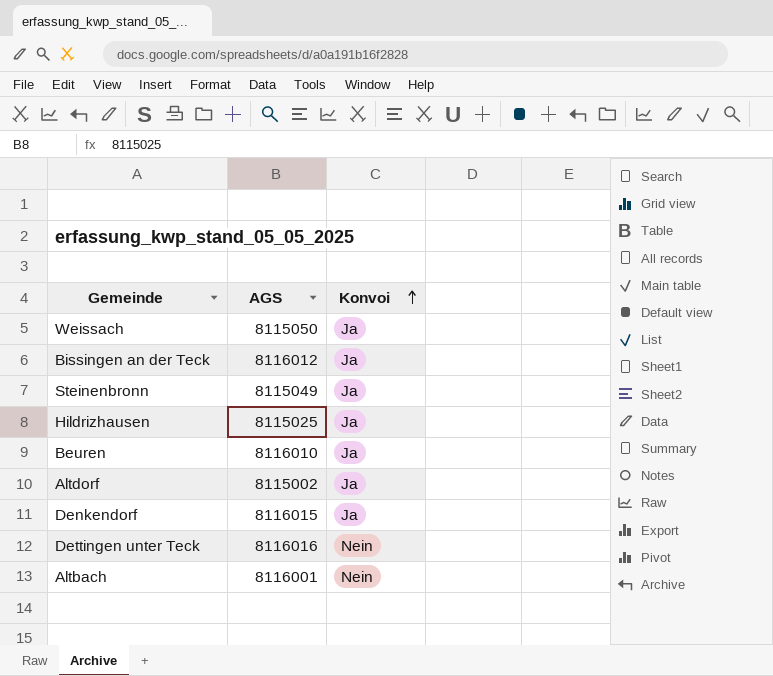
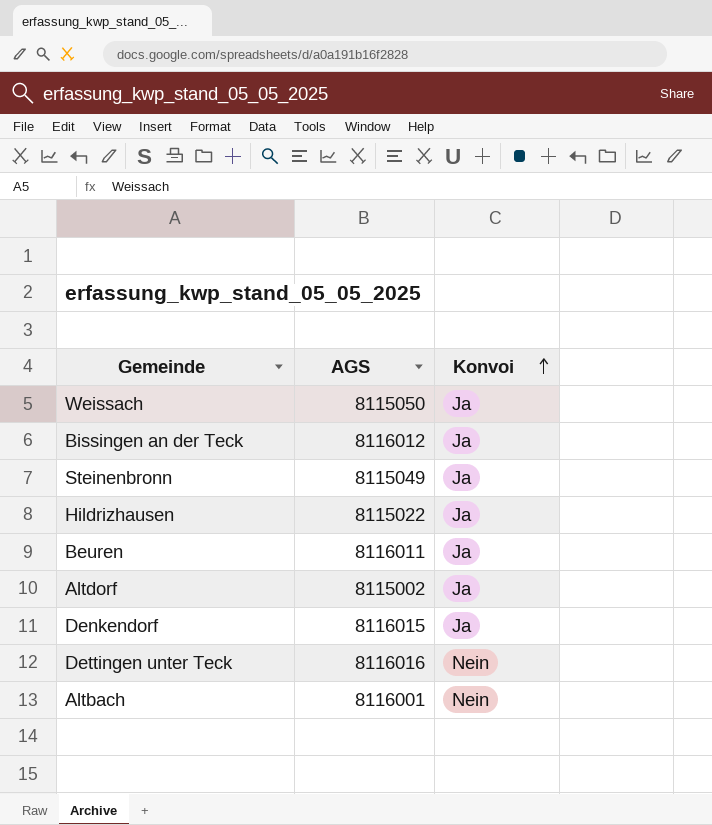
Hildrizhausen | AGS: 8115025 -> 8115022
Beuren | AGS: 8116010 -> 8116011

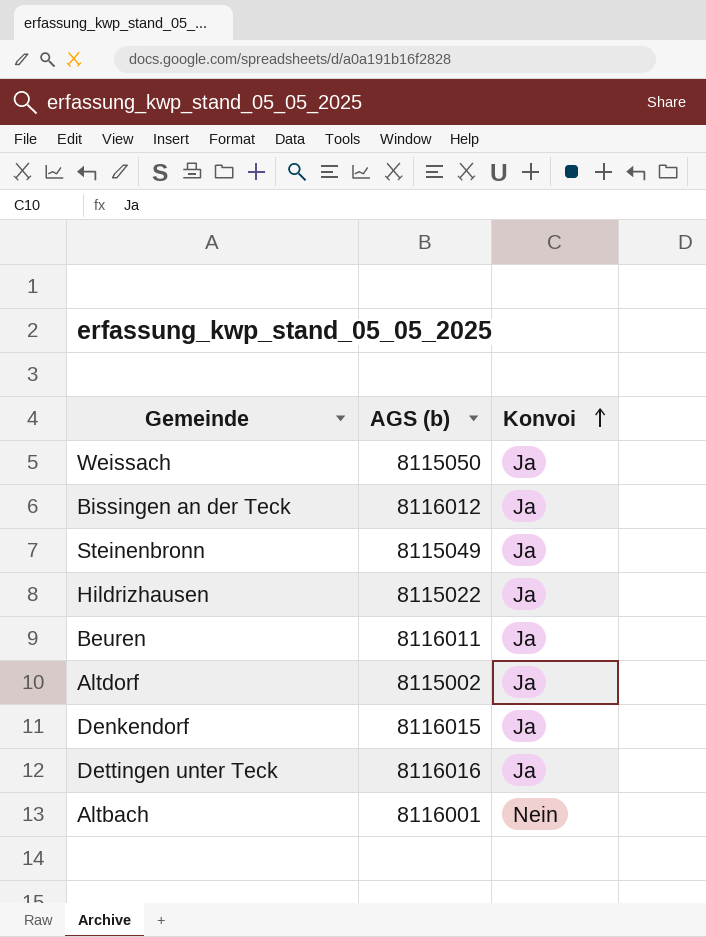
column name: AGS -> AGS (b)
Dettingen unter Teck | Konvoi: Nein -> Ja

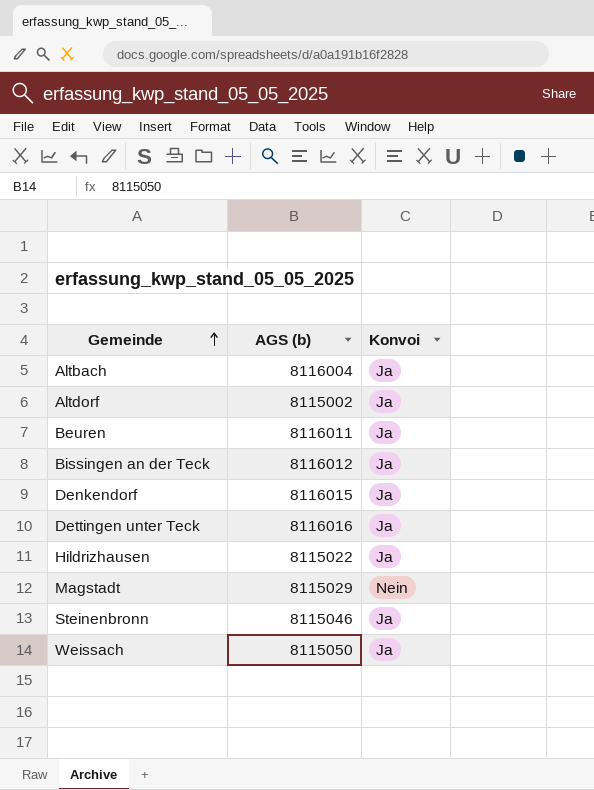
row order: Konvoi ascending -> Gemeinde ascending
Altbach | AGS (b): 8116001 -> 8116004
Altbach | Konvoi: Nein -> Ja
row Magstadt: none -> 8115029 | Nein
Steinenbronn | AGS (b): 8115049 -> 8115046

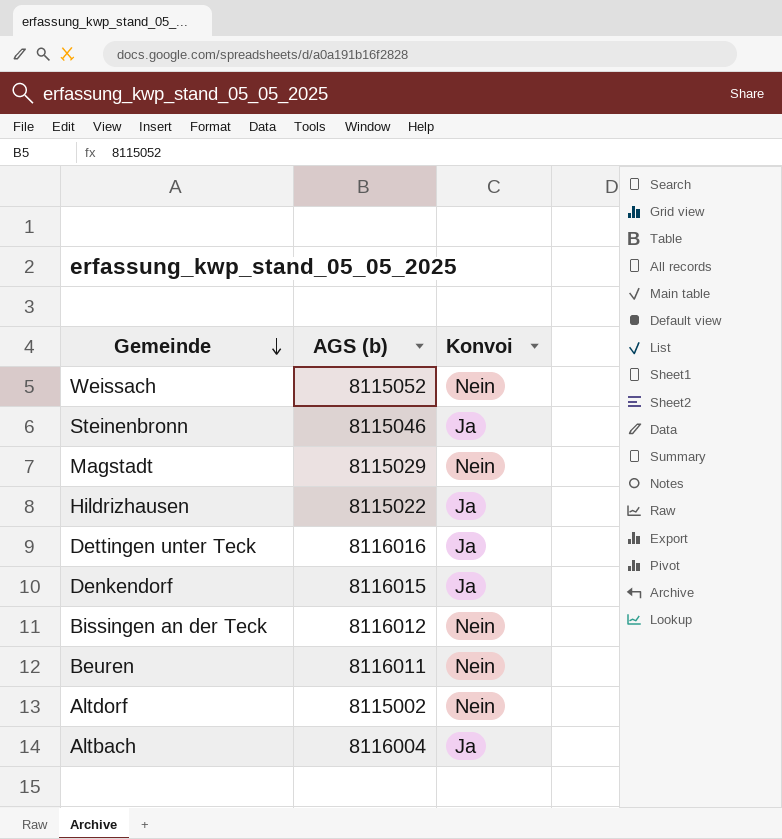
row order: Gemeinde ascending -> Gemeinde descending
Weissach | AGS (b): 8115050 -> 8115052
Weissach | Konvoi: Ja -> Nein
Bissingen an der Teck | Konvoi: Ja -> Nein
Beuren | Konvoi: Ja -> Nein
Altdorf | Konvoi: Ja -> Nein

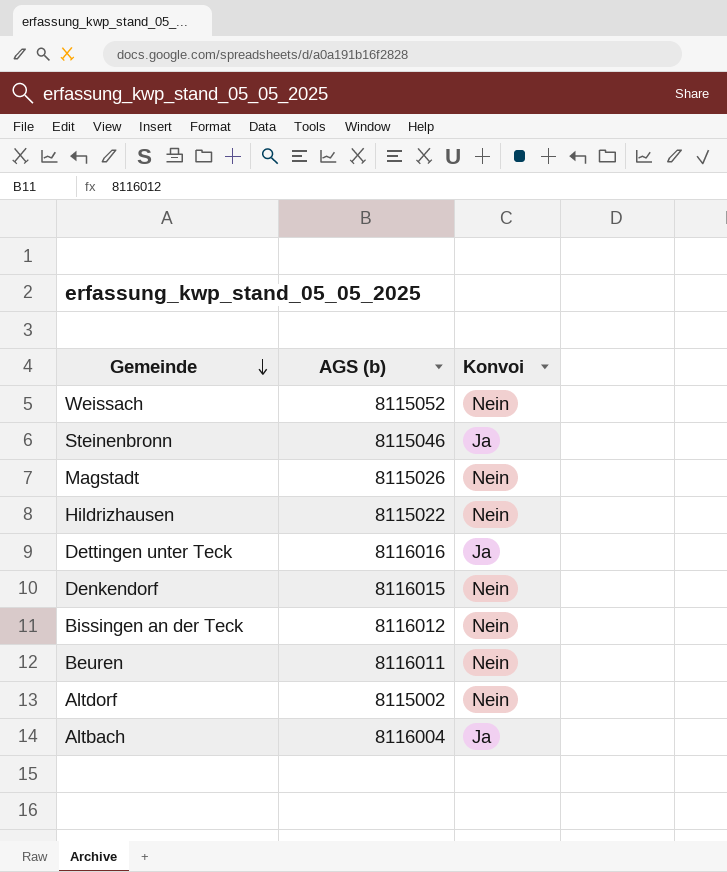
Magstadt | AGS (b): 8115029 -> 8115026
Hildrizhausen | Konvoi: Ja -> Nein
Denkendorf | Konvoi: Ja -> Nein

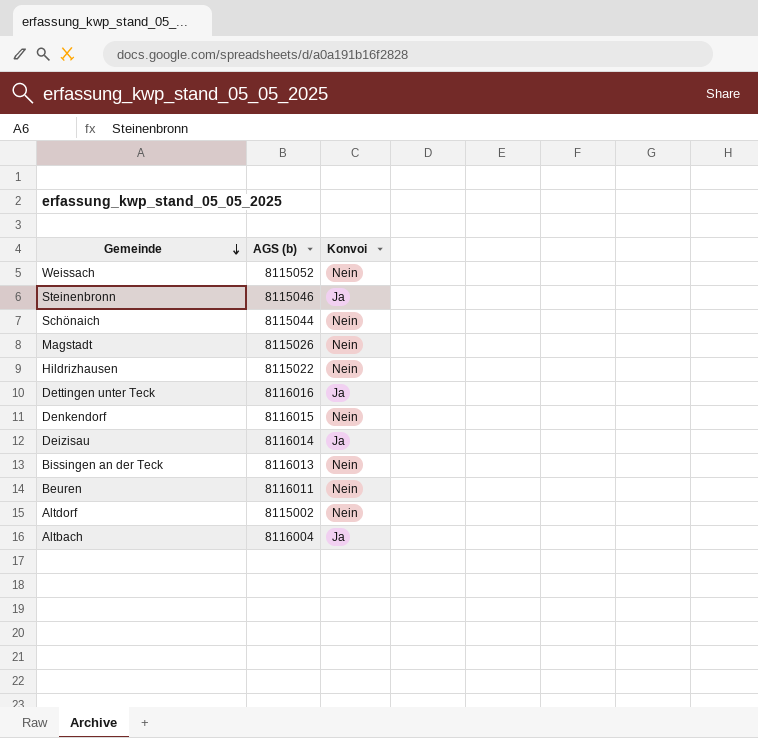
row Schönaich: none -> 8115044 | Nein
row Deizisau: none -> 8116014 | Ja
Bissingen an der Teck | AGS (b): 8116012 -> 8116013

